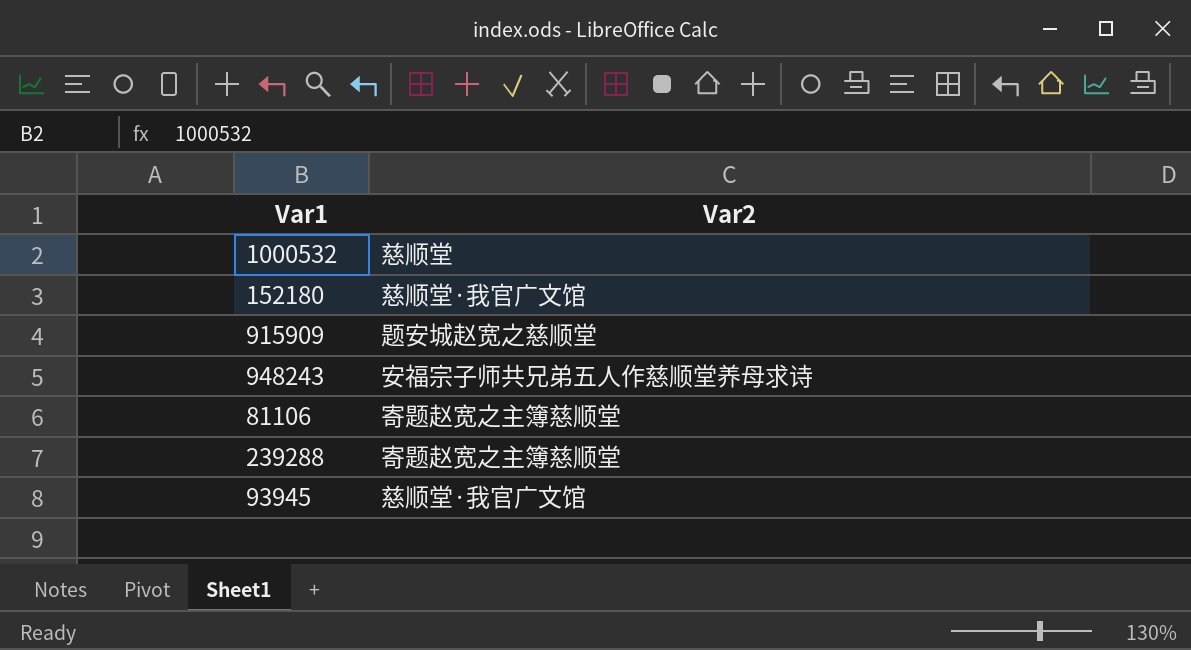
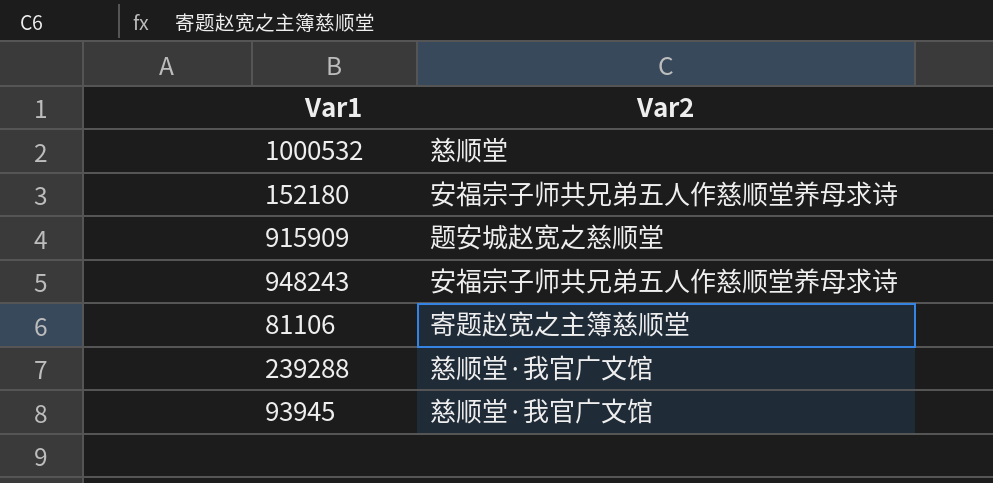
152180 | Var2: 慈顺堂·我官广文馆 -> 安福宗子师共兄弟五人作慈顺堂养母求诗
239288 | Var2: 寄题赵宽之主簿慈顺堂 -> 慈顺堂·我官广文馆

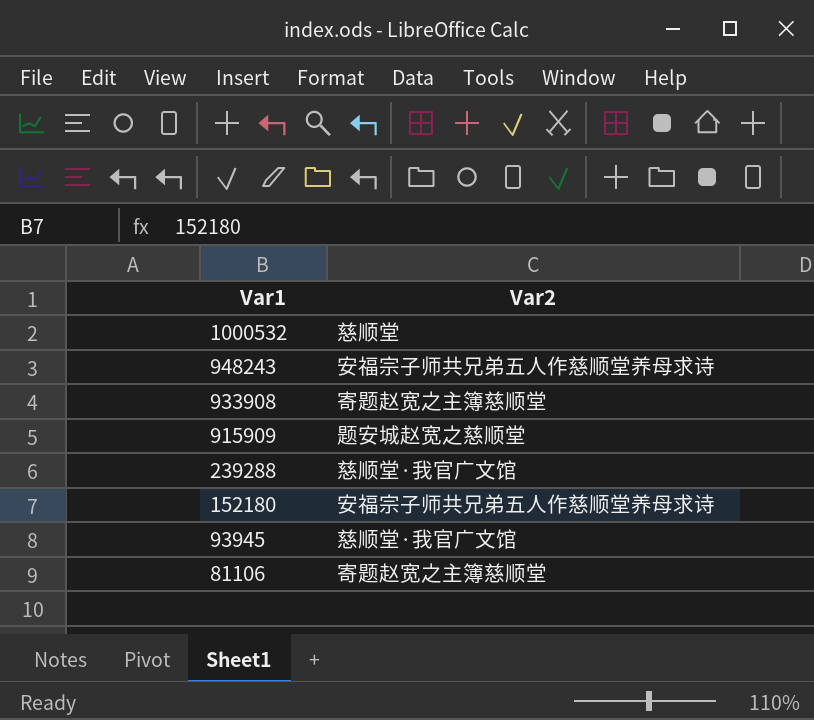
row order: none -> Var1 descending
row 933908: none -> 寄题赵宽之主簿慈顺堂

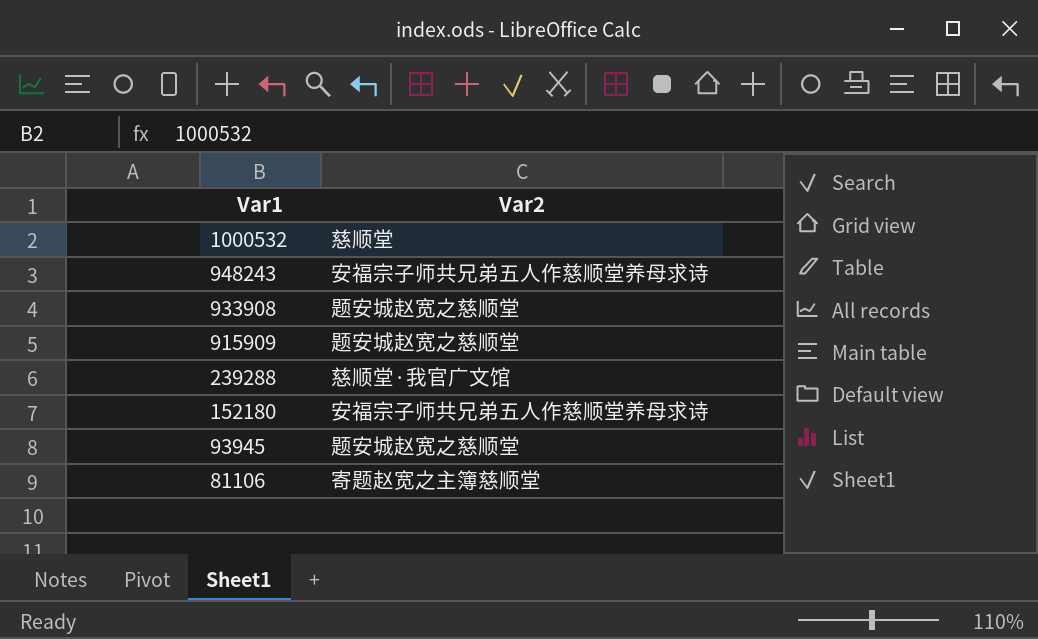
933908 | Var2: 寄题赵宽之主簿慈顺堂 -> 题安城赵宽之慈顺堂
93945 | Var2: 慈顺堂·我官广文馆 -> 题安城赵宽之慈顺堂

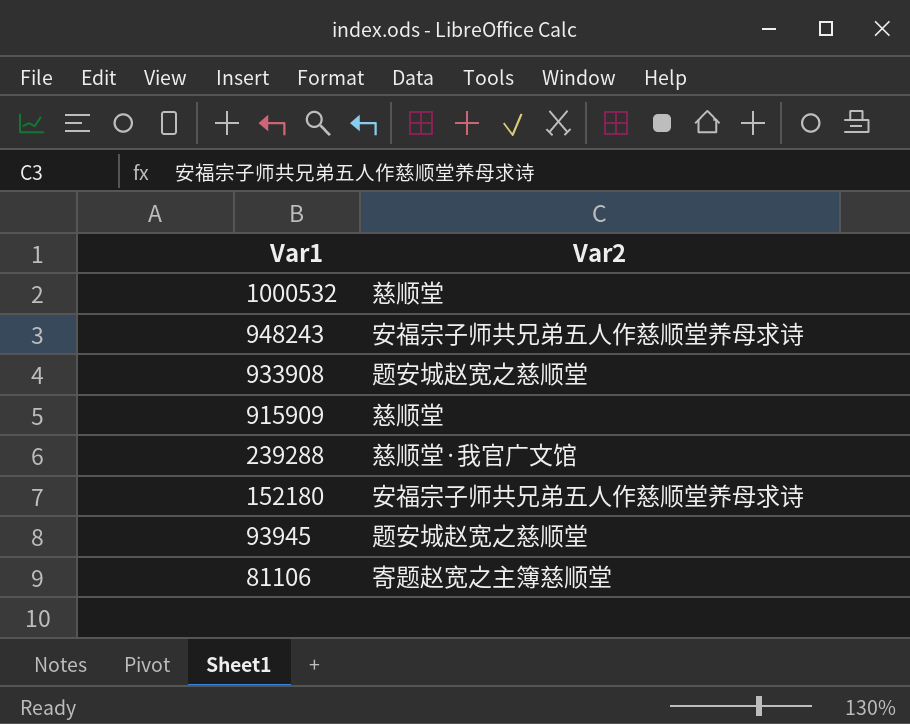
915909 | Var2: 题安城赵宽之慈顺堂 -> 慈顺堂

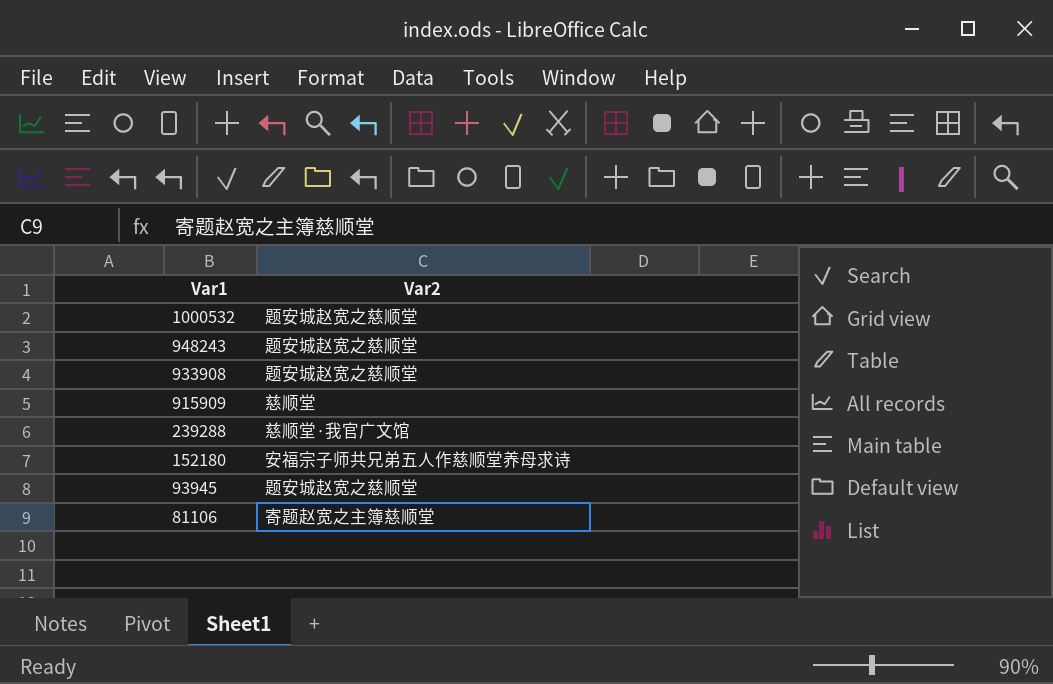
1000532 | Var2: 慈顺堂 -> 题安城赵宽之慈顺堂
948243 | Var2: 安福宗子师共兄弟五人作慈顺堂养母求诗 -> 题安城赵宽之慈顺堂

